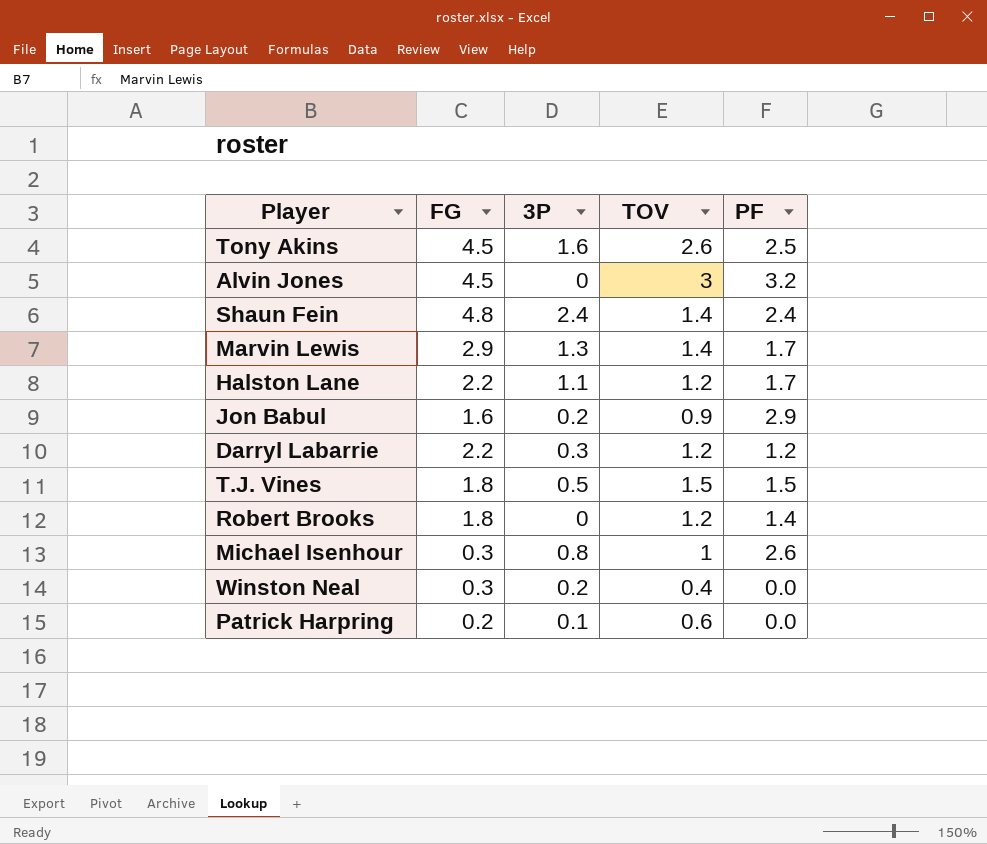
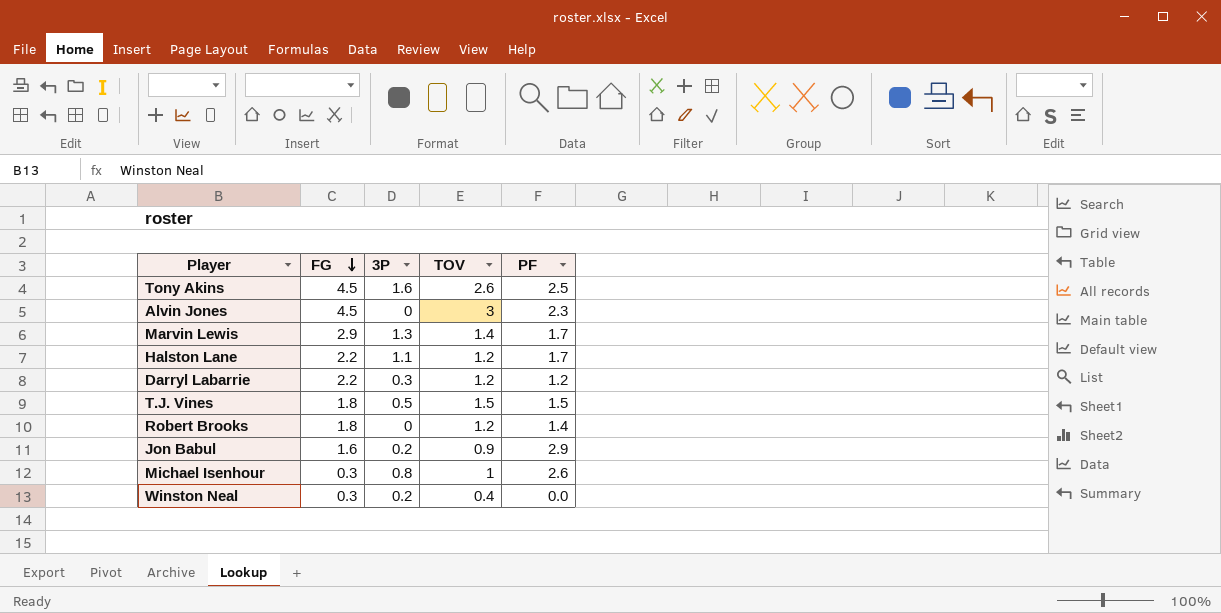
row order: none -> FG descending
row Shaun Fein: 4.8 | 2.4 | 1.4 | 2.4 -> none
row Patrick Harpring: 0.2 | 0.1 | 0.6 | 0.0 -> none
Alvin Jones | PF: 3.2 -> 2.3

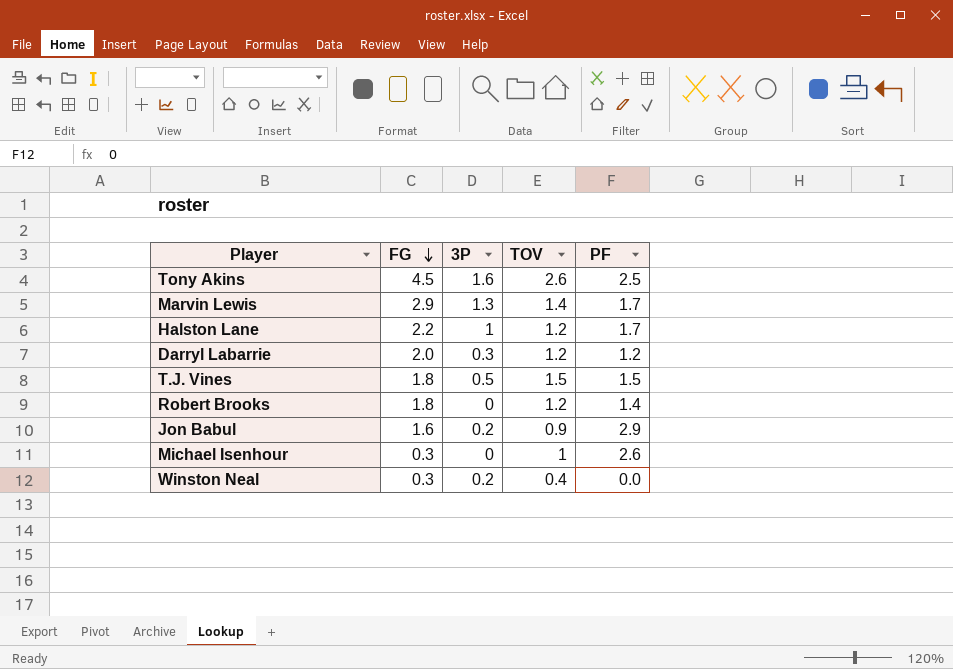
row Alvin Jones: 4.5 | 0 | 3 | 2.3 -> none
Halston Lane | 3P: 1.1 -> 1
Darryl Labarrie | FG: 2.2 -> 2.0
Michael Isenhour | 3P: 0.8 -> 0

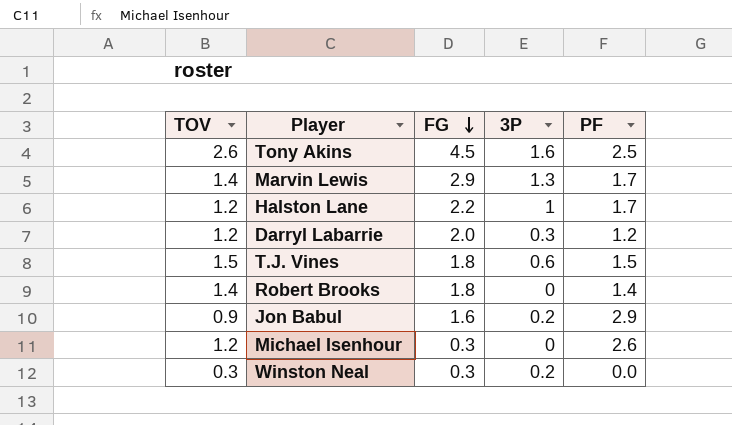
column TOV | position: 4 -> 1
T.J. Vines | 3P: 0.5 -> 0.6
Robert Brooks | TOV: 1.2 -> 1.4
Michael Isenhour | TOV: 1 -> 1.2
Winston Neal | TOV: 0.4 -> 0.3

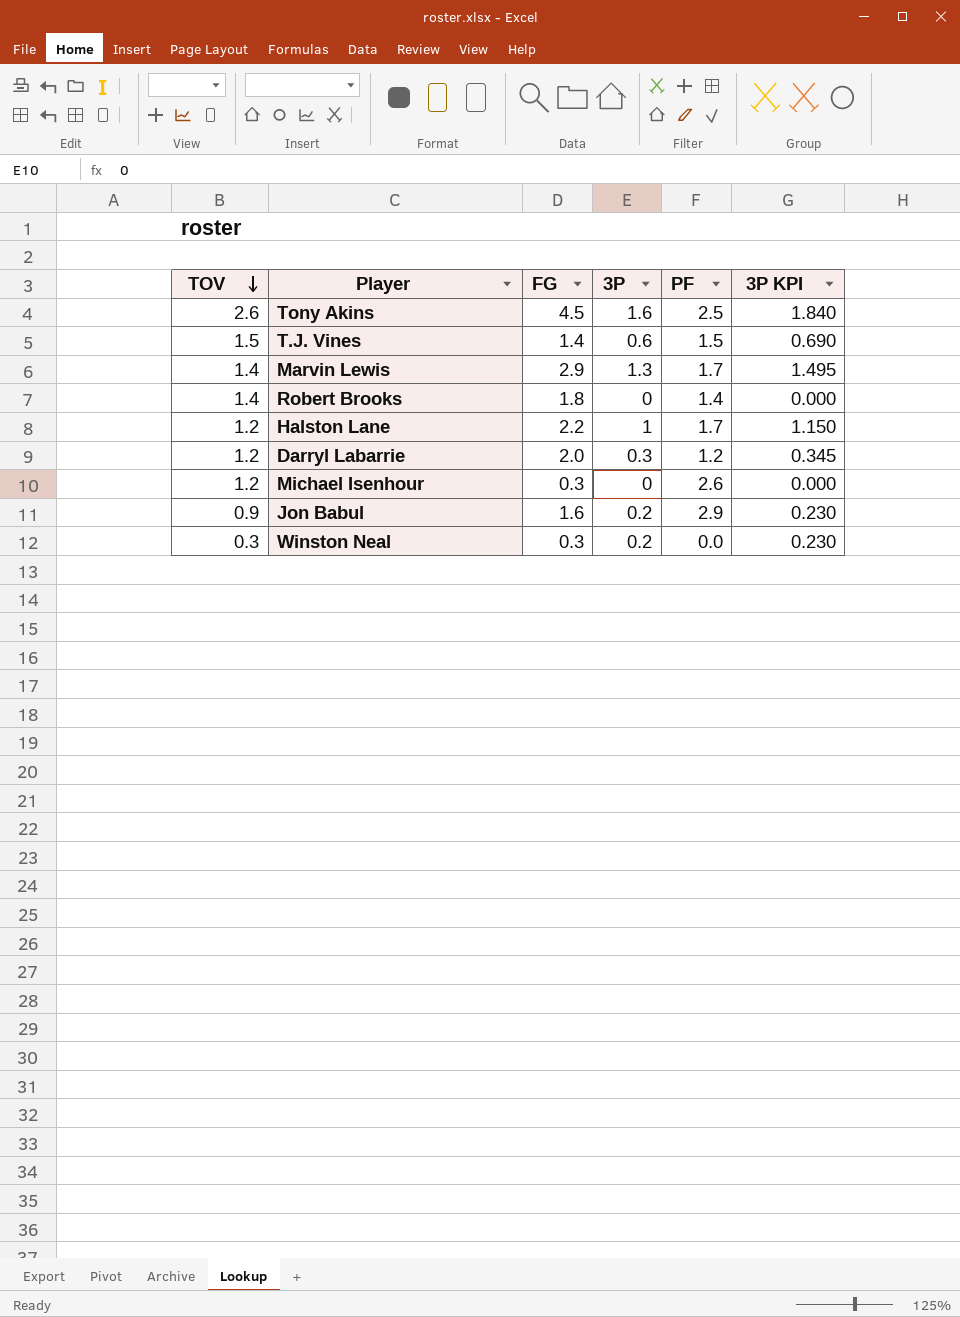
row order: FG descending -> TOV descending
column 3P KPI | formula: none -> [3P] * 1.15
T.J. Vines | FG: 1.8 -> 1.4

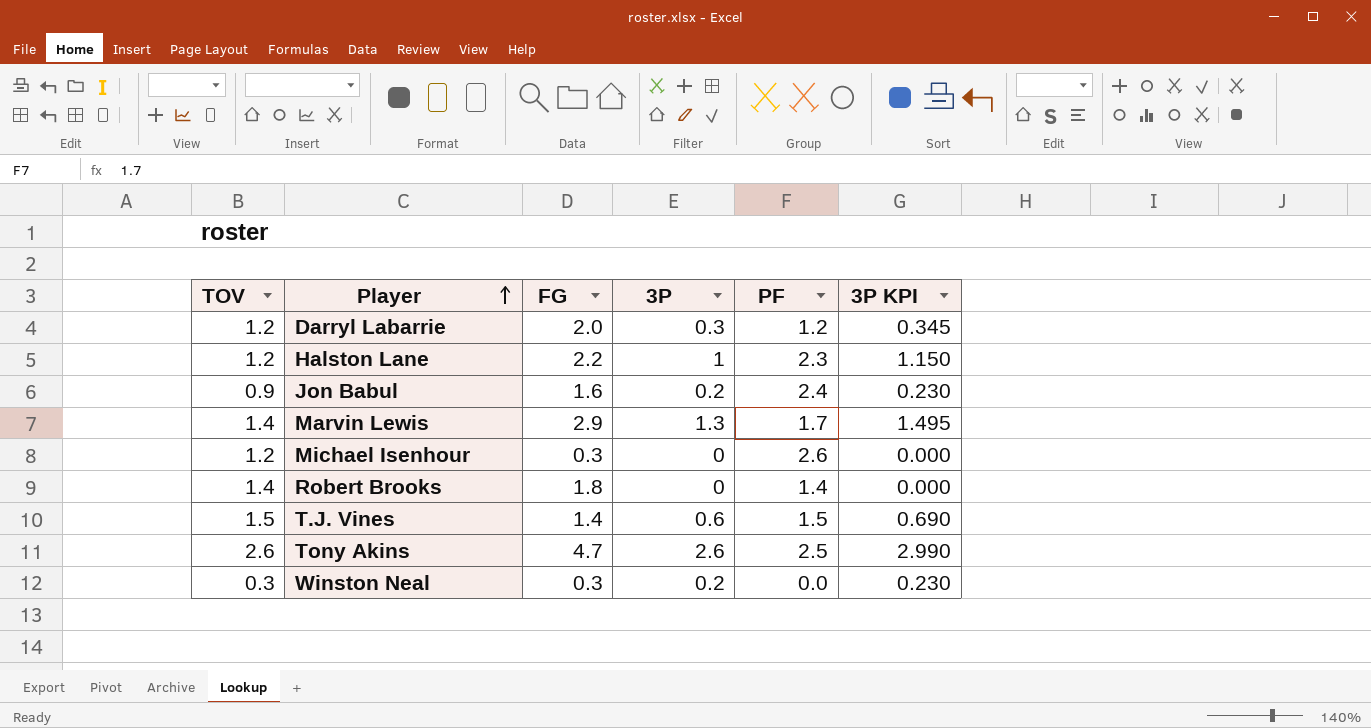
row order: TOV descending -> Player ascending
Halston Lane | PF: 1.7 -> 2.3
Jon Babul | PF: 2.9 -> 2.4
Tony Akins | FG: 4.5 -> 4.7
Tony Akins | 3P: 1.6 -> 2.6
Tony Akins | 3P KPI: 1.840 -> 2.990

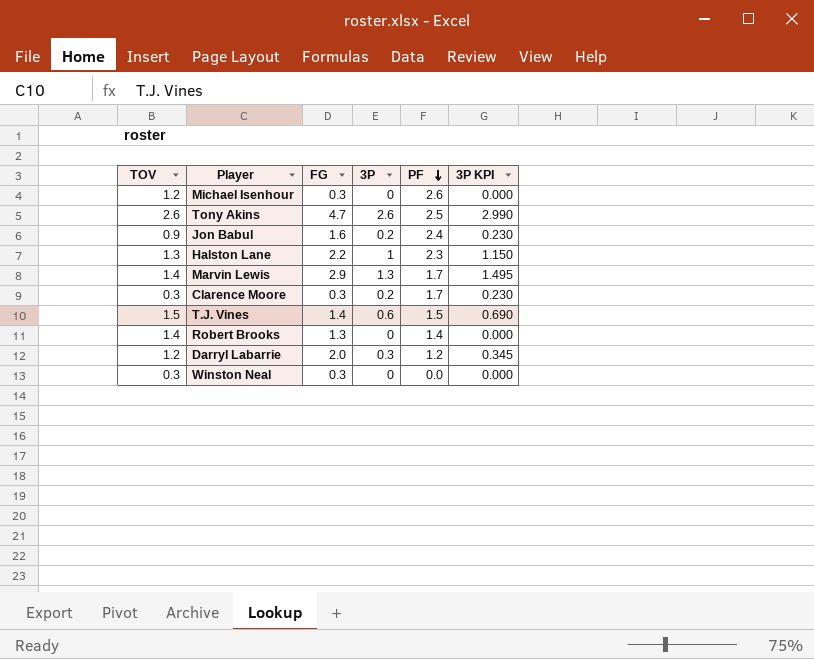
row order: Player ascending -> PF descending
Halston Lane | TOV: 1.2 -> 1.3
row Clarence Moore: none -> 0.3 | 0.3 | 0.2 | 1.7 | 0.230
Robert Brooks | FG: 1.8 -> 1.3
Winston Neal | 3P: 0.2 -> 0
Winston Neal | 3P KPI: 0.230 -> 0.000

